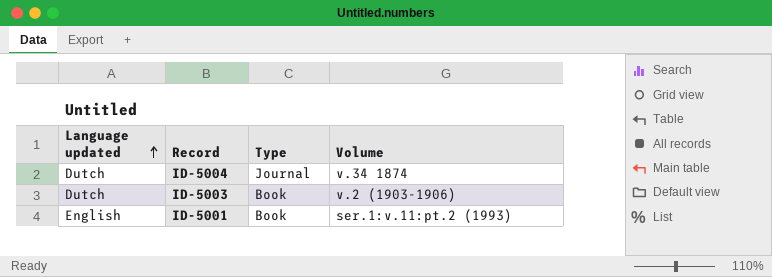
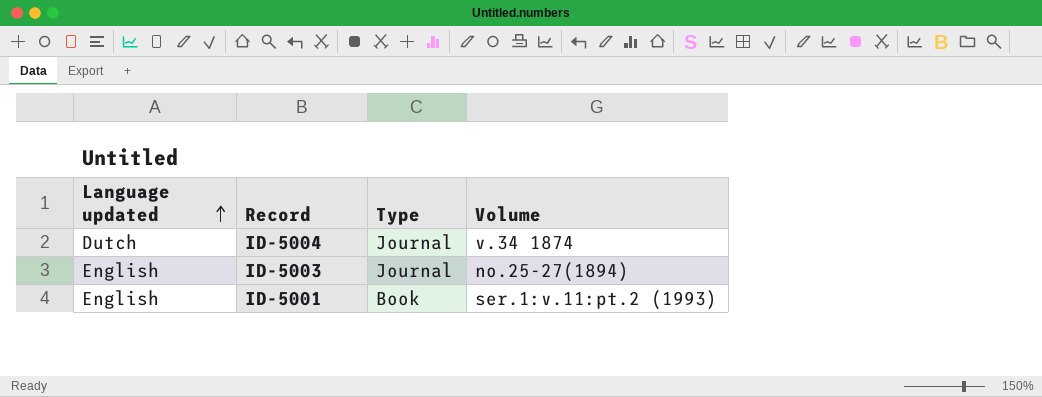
ID-5003 | Language updated: Dutch -> English
ID-5003 | Type: Book -> Journal
ID-5003 | Volume: v.2 (1903-1906) -> no.25-27(1894)

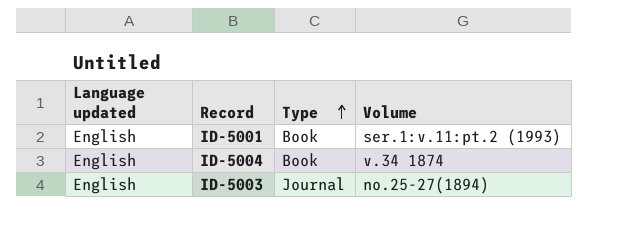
row order: Language updated ascending -> Type ascending
ID-5004 | Language updated: Dutch -> English
ID-5004 | Type: Journal -> Book

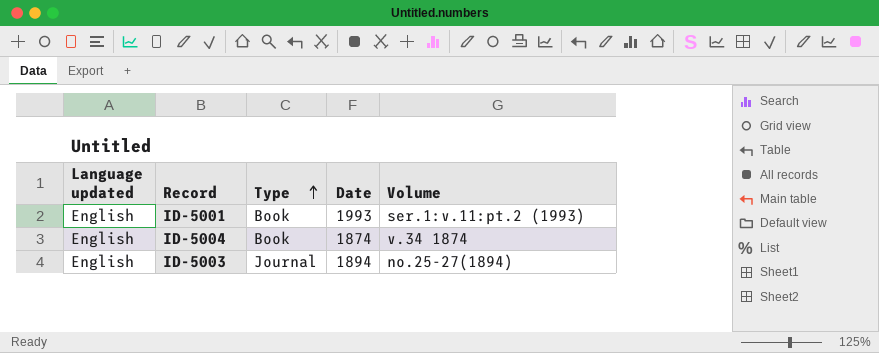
column Date | position: none -> 4

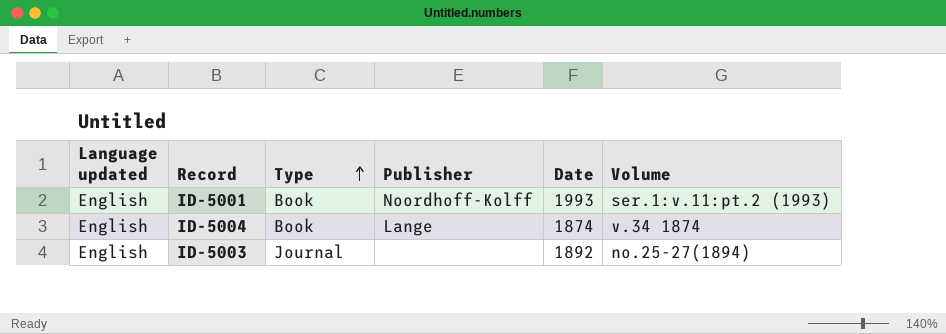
column Publisher | position: none -> 4
ID-5003 | Date: 1894 -> 1892

